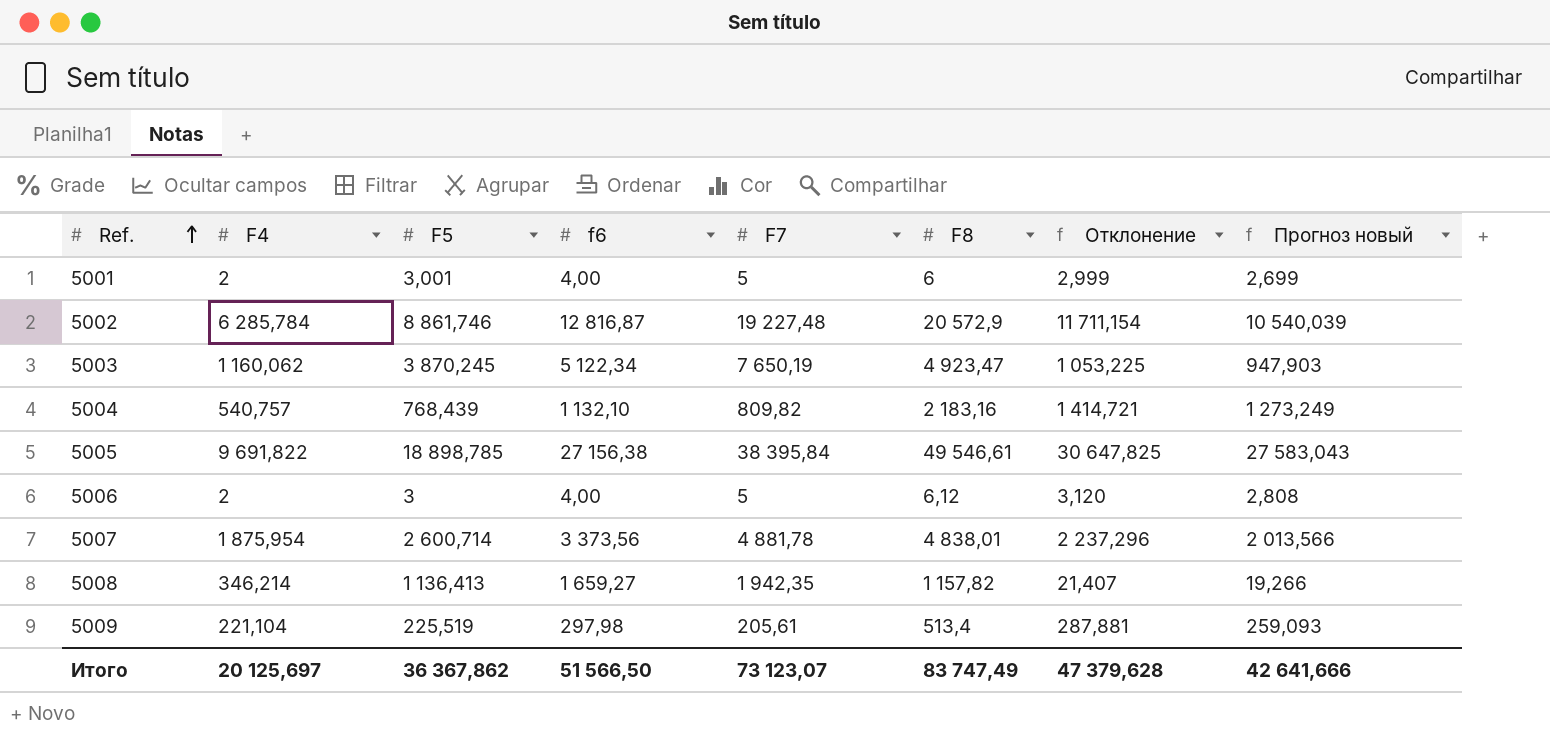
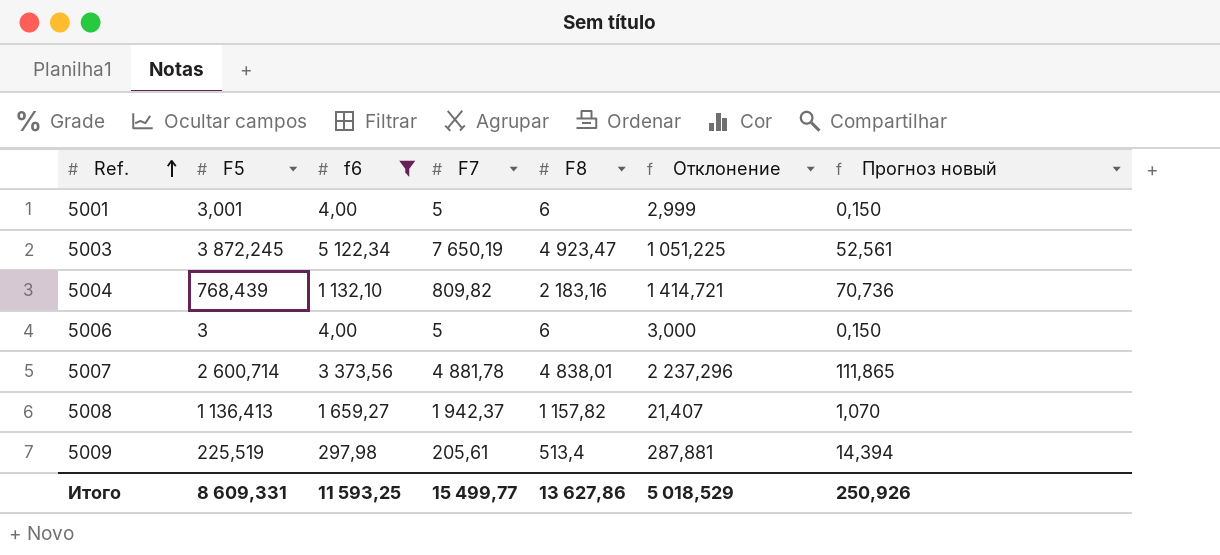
filter: none -> f6 <= 5 122,34
column F4 | position: 2 -> none
column Прогноз новый | formula: [Отклонение] * 0,9 -> [Отклонение] * 0,05
5003 | F5: 3 870,245 -> 3 872,245
5003 | Отклонение: 1 053,225 -> 1 051,225
5006 | F8: 6,12 -> 6
5006 | Отклонение: 3,120 -> 3,000
5008 | F7: 1 942,35 -> 1 942,37
Итого | F5: 36 367,862 -> 8 609,331
Итого | f6: 51 566,50 -> 11 593,25
Итого | F7: 73 123,07 -> 15 499,77
Итого | F8: 83 747,49 -> 13 627,86
Итого | Отклонение: 47 379,628 -> 5 018,529
Итого | Прогноз новый: 42 641,666 -> 250,926

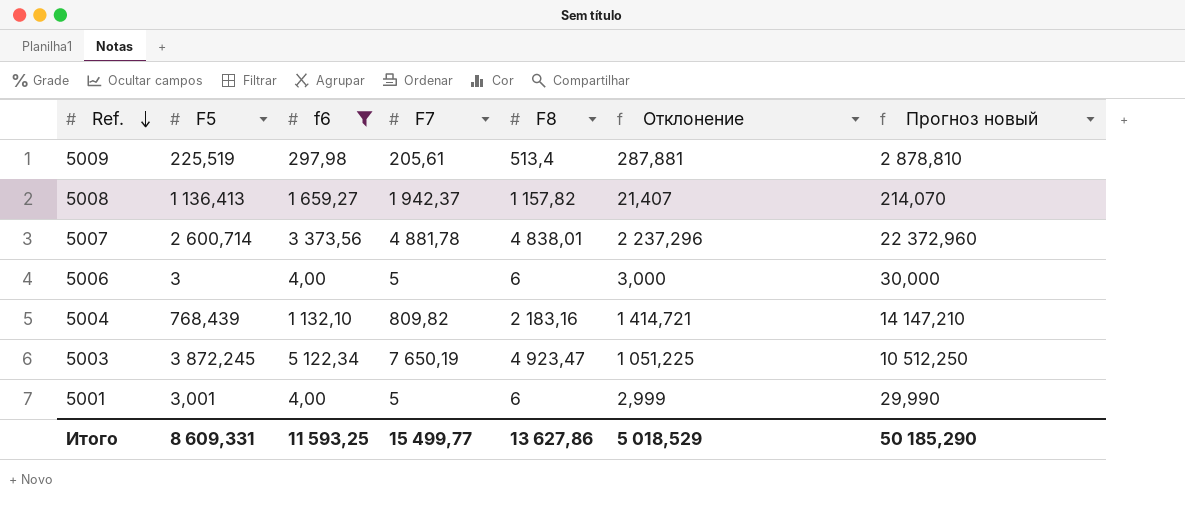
row order: Ref. ascending -> Ref. descending
column Прогноз новый | formula: [Отклонение] * 0,05 -> [Отклонение] * 10
Итого | Прогноз новый: 250,926 -> 50 185,290

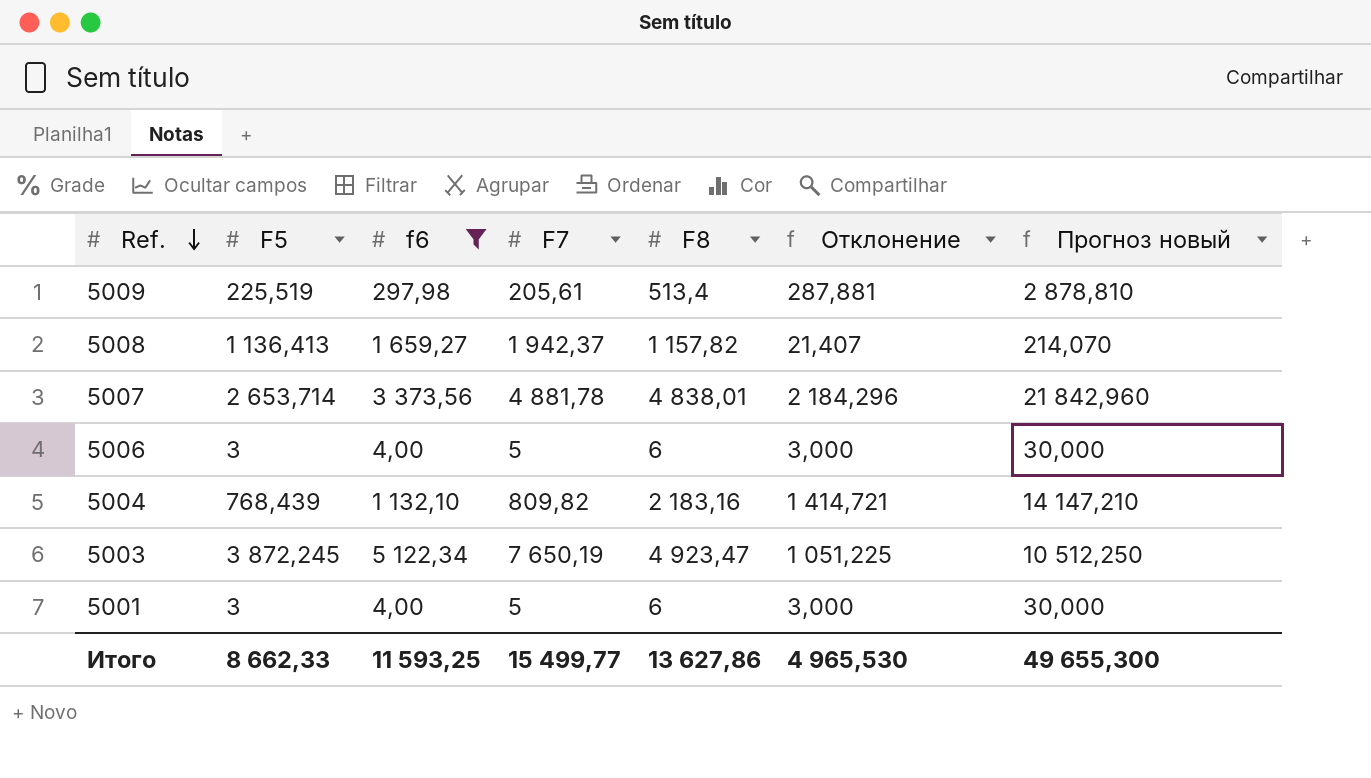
5007 | F5: 2 600,714 -> 2 653,714
5007 | Отклонение: 2 237,296 -> 2 184,296
5007 | Прогноз новый: 22 372,960 -> 21 842,960
5001 | F5: 3,001 -> 3
5001 | Отклонение: 2,999 -> 3,000
5001 | Прогноз новый: 29,990 -> 30,000
Итого | F5: 8 609,331 -> 8 662,33
Итого | Отклонение: 5 018,529 -> 4 965,530
Итого | Прогноз новый: 50 185,290 -> 49 655,300

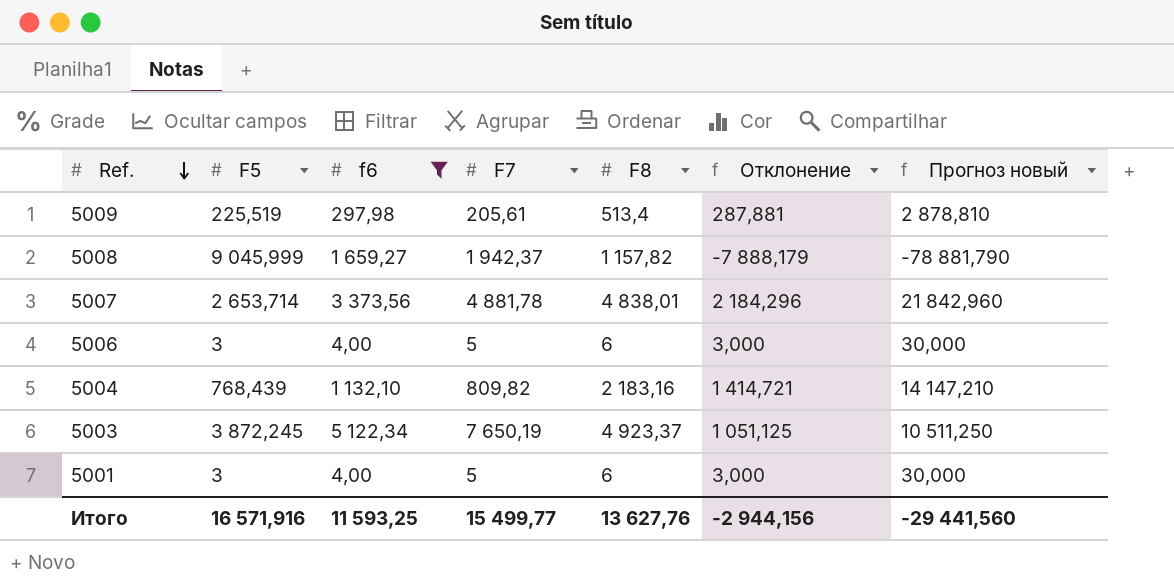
5008 | F5: 1 136,413 -> 9 045,999
5008 | Отклонение: 21,407 -> -7 888,179
5008 | Прогноз новый: 214,070 -> -78 881,790
5003 | F8: 4 923,47 -> 4 923,37
5003 | Отклонение: 1 051,225 -> 1 051,125
5003 | Прогноз новый: 10 512,250 -> 10 511,250
Итого | F5: 8 662,33 -> 16 571,916
Итого | F8: 13 627,86 -> 13 627,76
Итого | Отклонение: 4 965,530 -> -2 944,156
Итого | Прогноз новый: 49 655,300 -> -29 441,560

